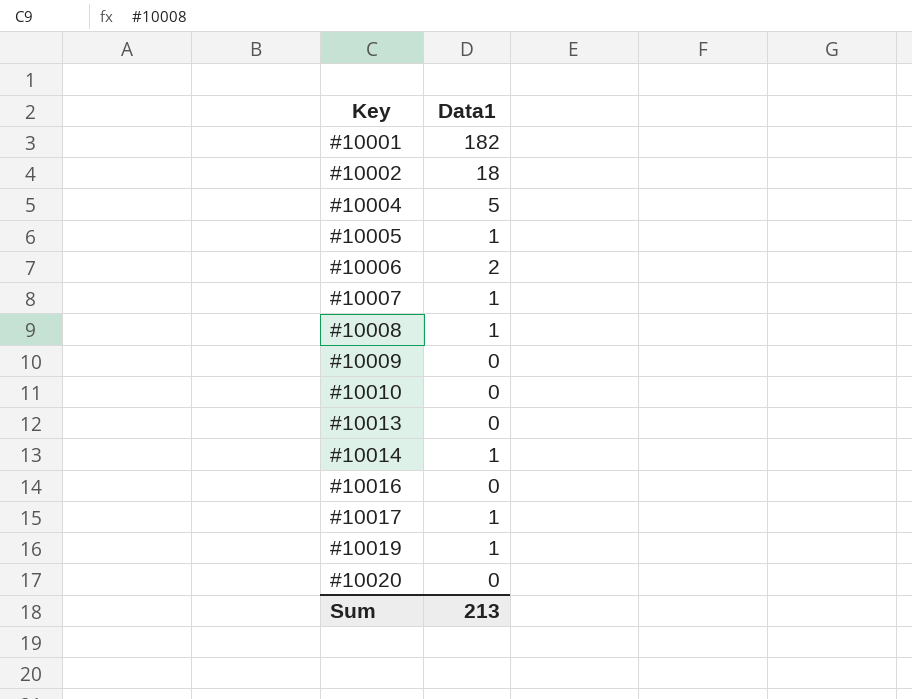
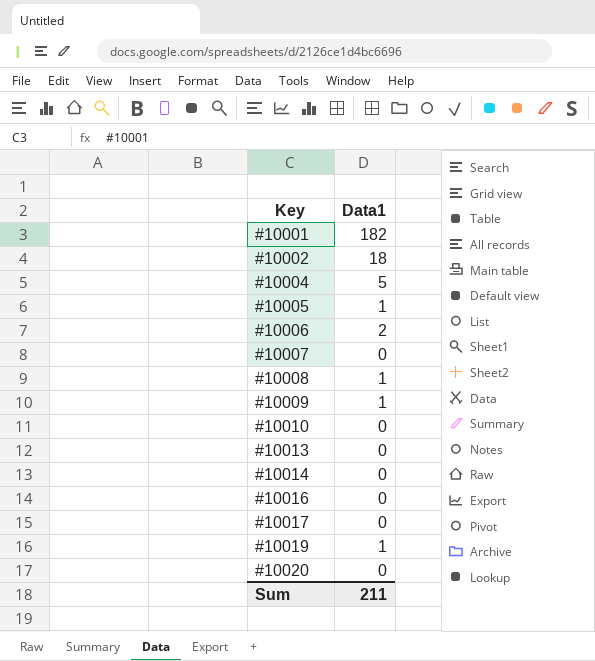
#10007 | Data1: 1 -> 0
#10009 | Data1: 0 -> 1
#10014 | Data1: 1 -> 0
#10017 | Data1: 1 -> 0
Sum | Data1: 213 -> 211

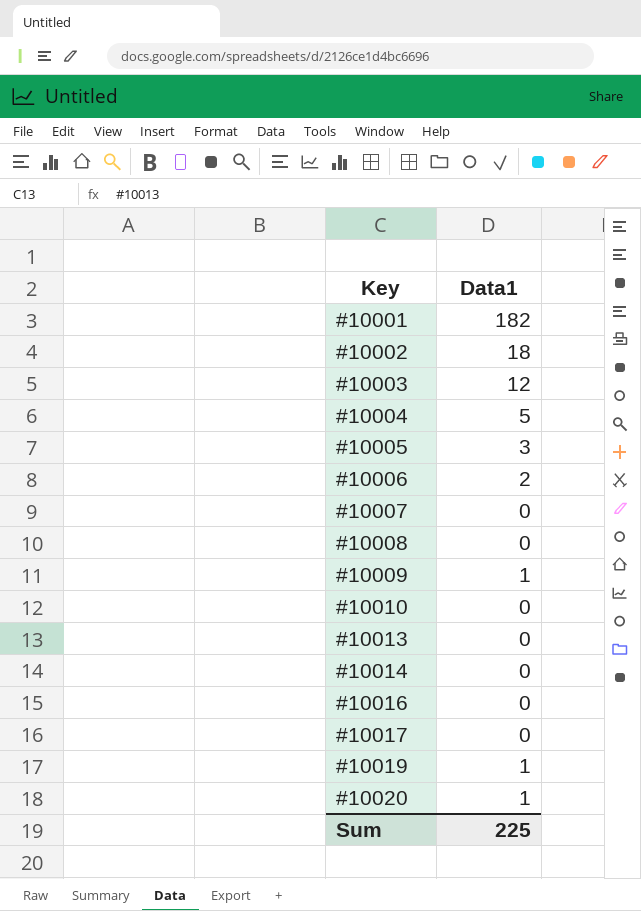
row #10003: none -> 12
#10005 | Data1: 1 -> 3
#10008 | Data1: 1 -> 0
#10020 | Data1: 0 -> 1
Sum | Data1: 211 -> 225

